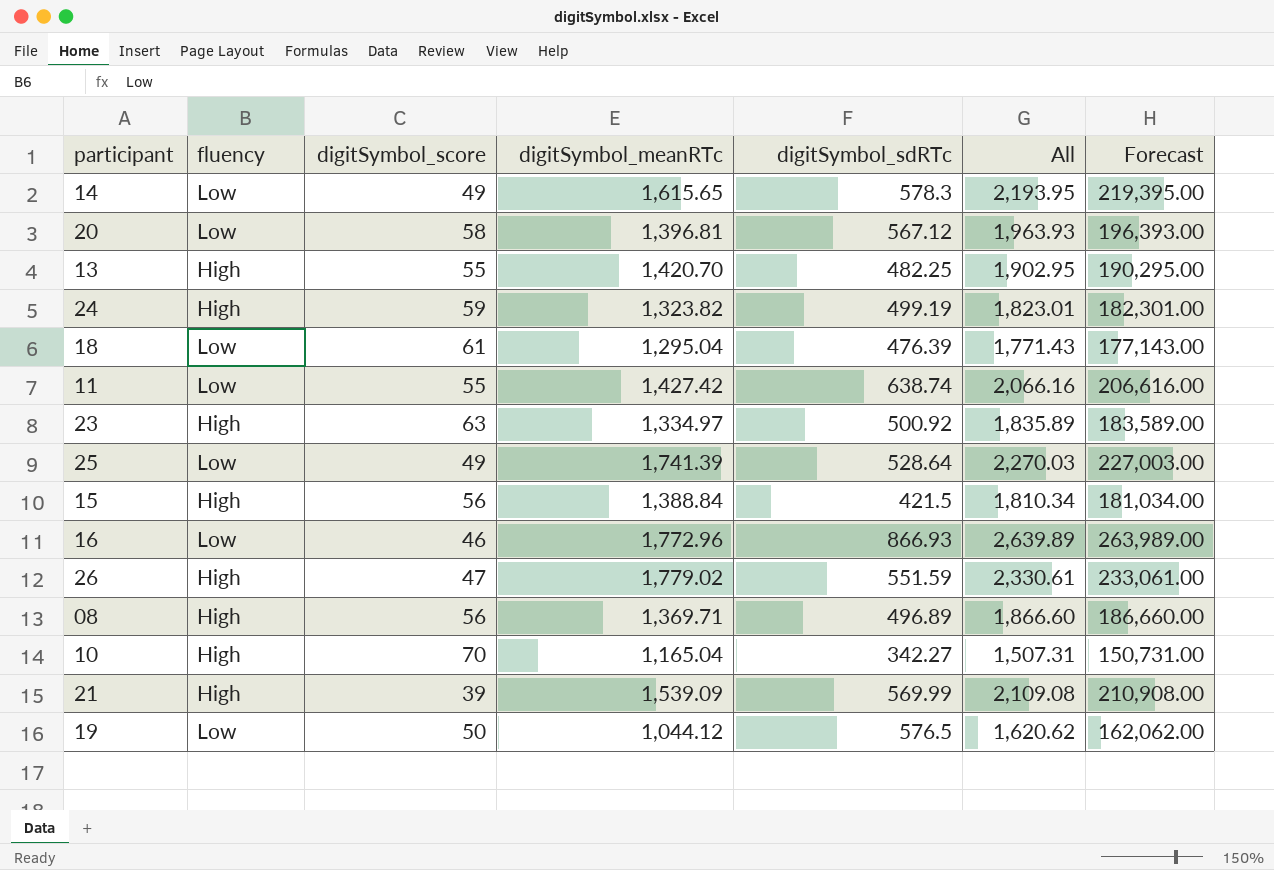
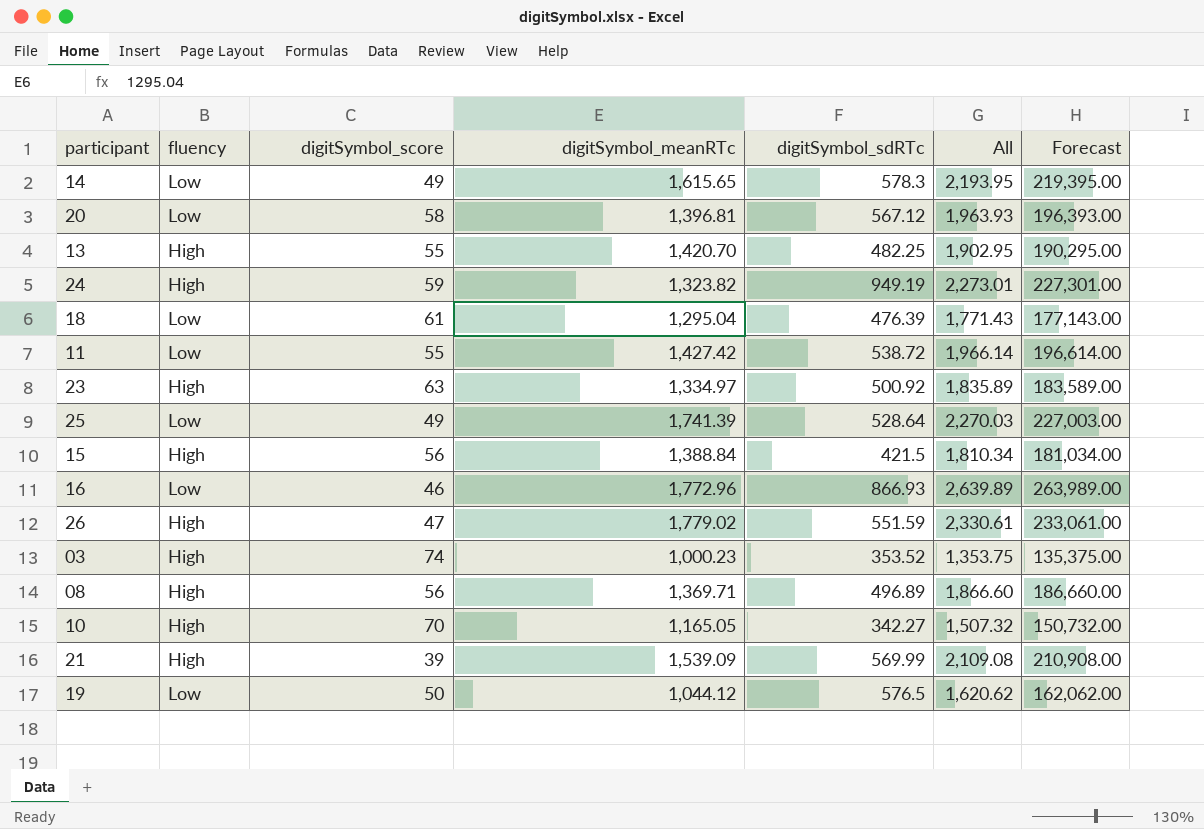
24 | digitSymbol_sdRTc: 499.19 -> 949.19
24 | All: 1,823.01 -> 2,273.01
24 | Forecast: 182,301.00 -> 227,301.00
11 | digitSymbol_sdRTc: 638.74 -> 538.72
11 | All: 2,066.16 -> 1,966.14
11 | Forecast: 206,616.00 -> 196,614.00
row 03: none -> High | 74 | 1,000.23 | 353.52 | 1,353.75 | 135,375.00
10 | digitSymbol_meanRTc: 1,165.04 -> 1,165.05
10 | All: 1,507.31 -> 1,507.32
10 | Forecast: 150,731.00 -> 150,732.00

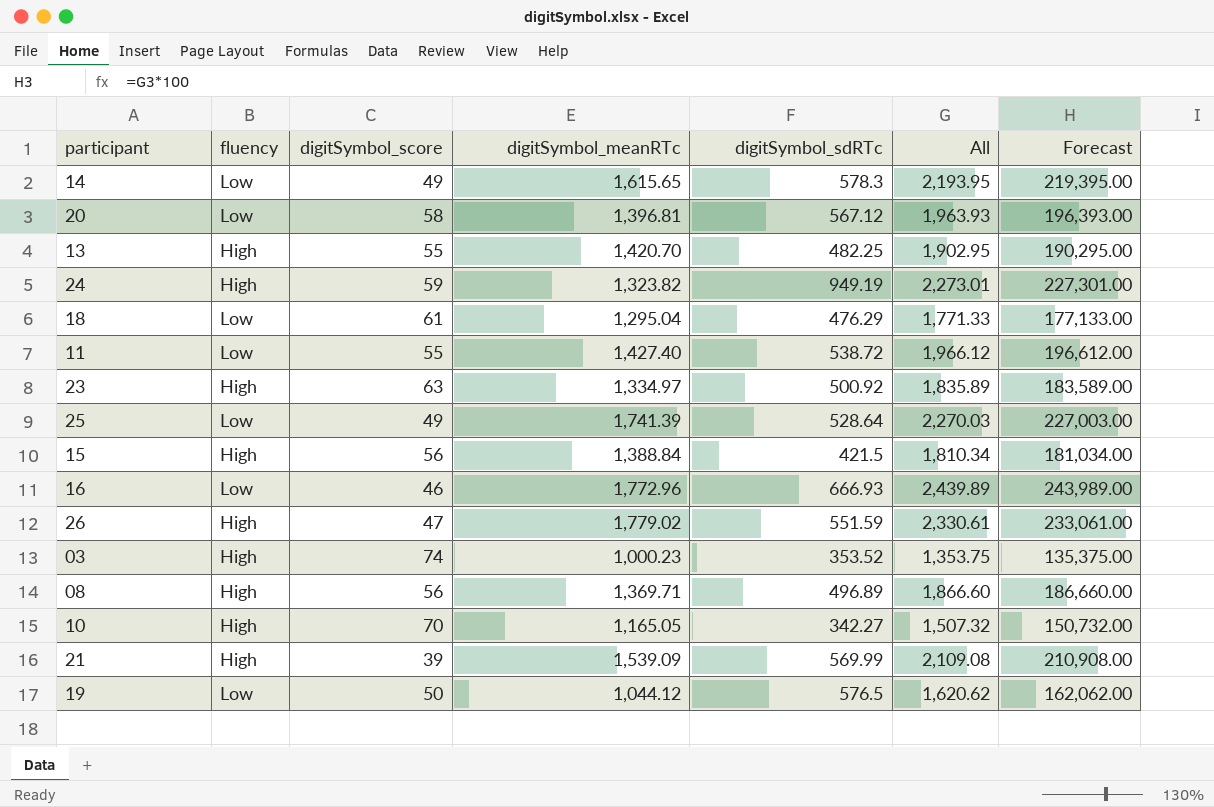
18 | digitSymbol_sdRTc: 476.39 -> 476.29
18 | All: 1,771.43 -> 1,771.33
18 | Forecast: 177,143.00 -> 177,133.00
11 | digitSymbol_meanRTc: 1,427.42 -> 1,427.40
11 | All: 1,966.14 -> 1,966.12
11 | Forecast: 196,614.00 -> 196,612.00
16 | digitSymbol_sdRTc: 866.93 -> 666.93
16 | All: 2,639.89 -> 2,439.89
16 | Forecast: 263,989.00 -> 243,989.00

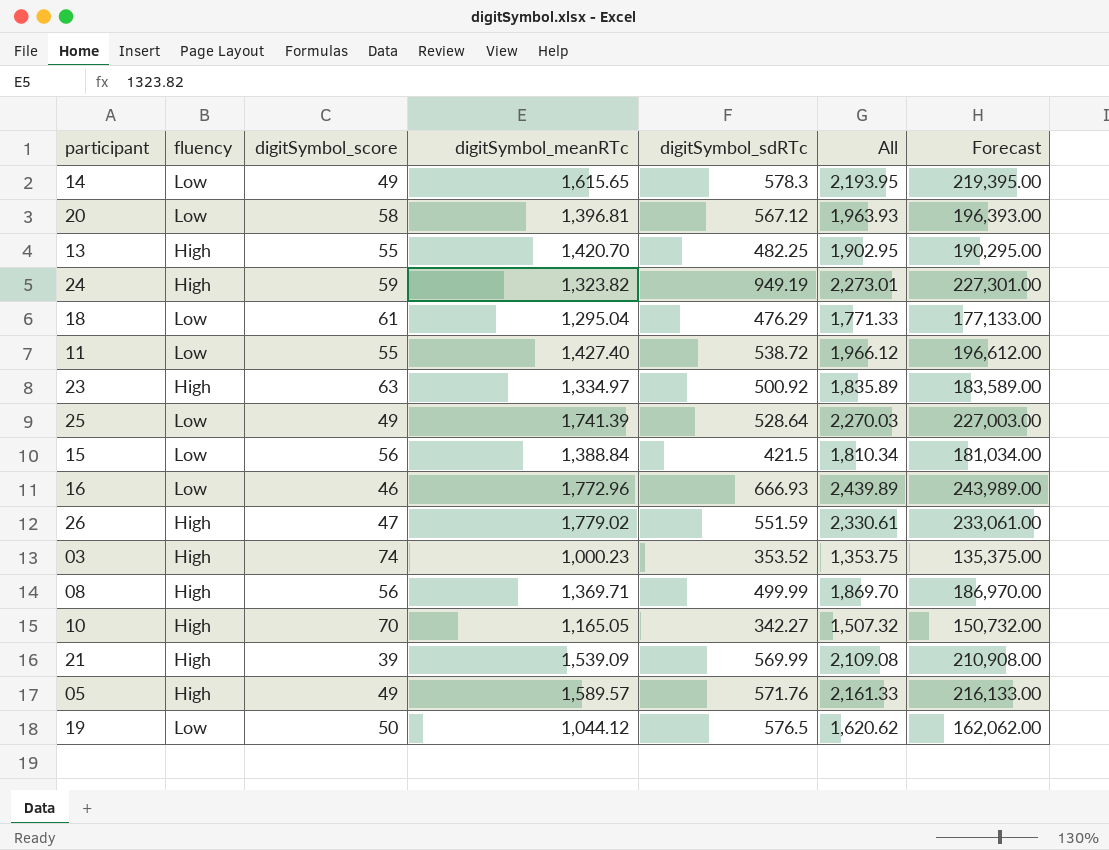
15 | fluency: High -> Low
08 | digitSymbol_sdRTc: 496.89 -> 499.99
08 | All: 1,866.60 -> 1,869.70
08 | Forecast: 186,660.00 -> 186,970.00
row 05: none -> High | 49 | 1,589.57 | 571.76 | 2,161.33 | 216,133.00

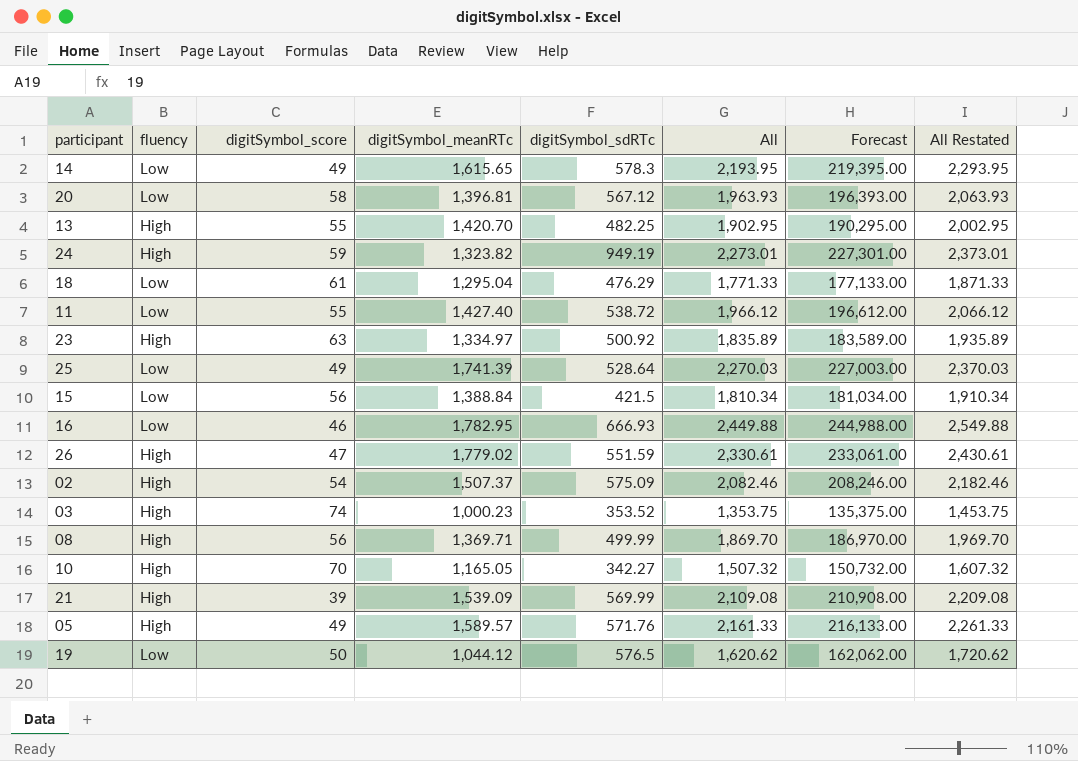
column All Restated | formula: none -> [All] + 100
16 | digitSymbol_meanRTc: 1,772.96 -> 1,782.95
16 | All: 2,439.89 -> 2,449.88
16 | Forecast: 243,989.00 -> 244,988.00
row 02: none -> High | 54 | 1,507.37 | 575.09 | 2,082.46 | 208,246.00 | 2,182.46

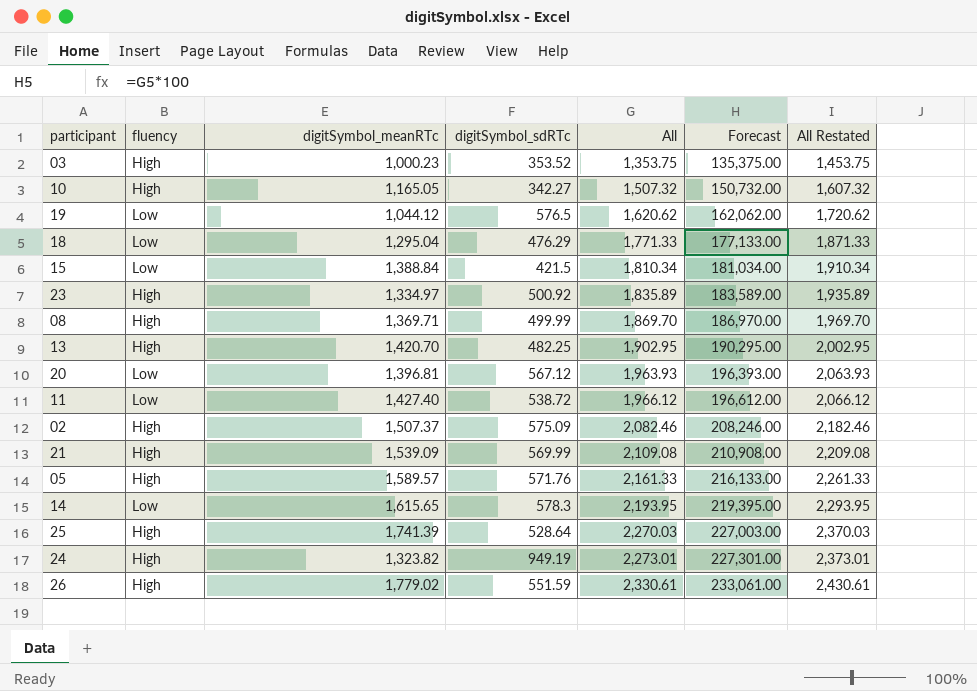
row order: none -> All ascending
column digitSymbol_score | position: 3 -> none
row 16: Low | 46 | 1,782.95 | 666.93 | 2,449.88 | 244,988.00 | 2,549.88 -> none
25 | fluency: Low -> High

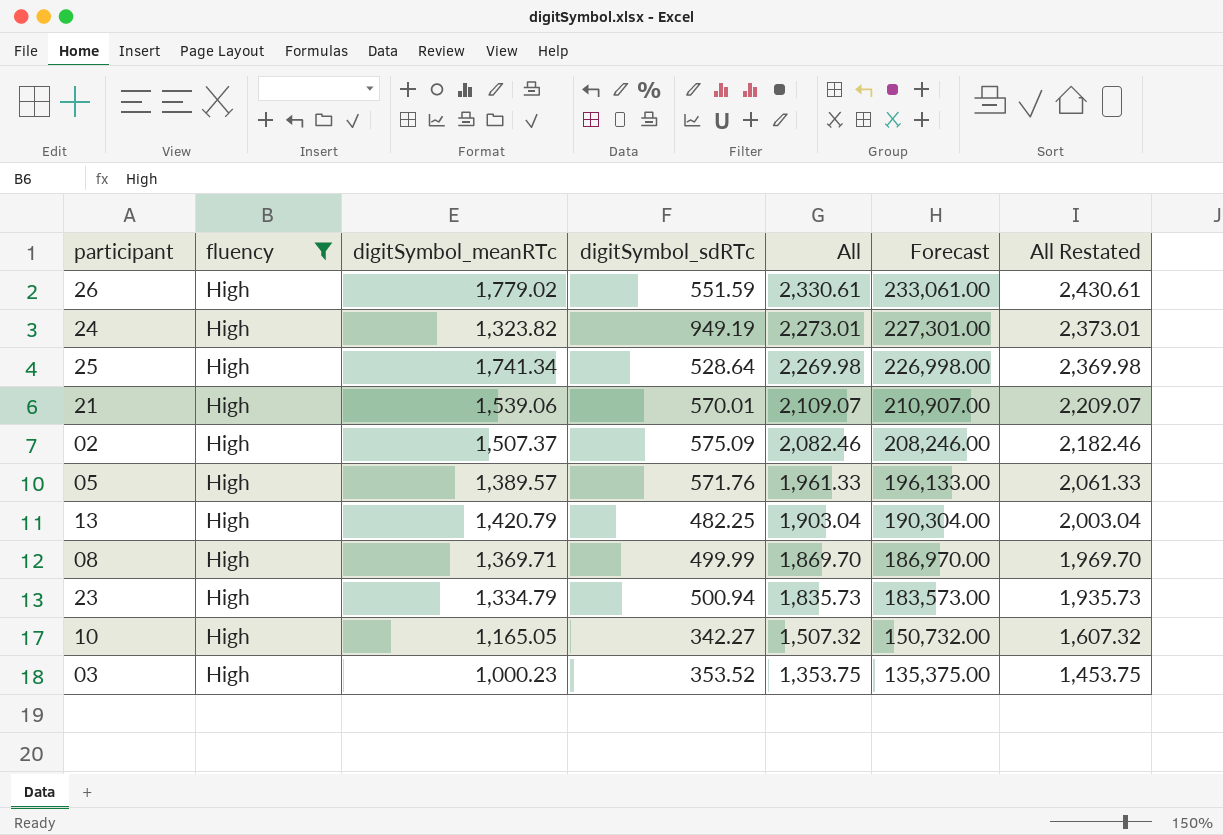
filter: none -> fluency = High
row order: All ascending -> All descending
25 | digitSymbol_meanRTc: 1,741.39 -> 1,741.34
25 | All: 2,270.03 -> 2,269.98
25 | Forecast: 227,003.00 -> 226,998.00
25 | All Restated: 2,370.03 -> 2,369.98
21 | digitSymbol_meanRTc: 1,539.09 -> 1,539.06
21 | digitSymbol_sdRTc: 569.99 -> 570.01
21 | All: 2,109.08 -> 2,109.07
21 | Forecast: 210,908.00 -> 210,907.00
21 | All Restated: 2,209.08 -> 2,209.07
05 | digitSymbol_meanRTc: 1,589.57 -> 1,389.57
05 | All: 2,161.33 -> 1,961.33
05 | Forecast: 216,133.00 -> 196,133.00
05 | All Restated: 2,261.33 -> 2,061.33
13 | digitSymbol_meanRTc: 1,420.70 -> 1,420.79
13 | All: 1,902.95 -> 1,903.04
13 | Forecast: 190,295.00 -> 190,304.00
13 | All Restated: 2,002.95 -> 2,003.04
23 | digitSymbol_meanRTc: 1,334.97 -> 1,334.79
23 | digitSymbol_sdRTc: 500.92 -> 500.94
23 | All: 1,835.89 -> 1,835.73
23 | Forecast: 183,589.00 -> 183,573.00
23 | All Restated: 1,935.89 -> 1,935.73

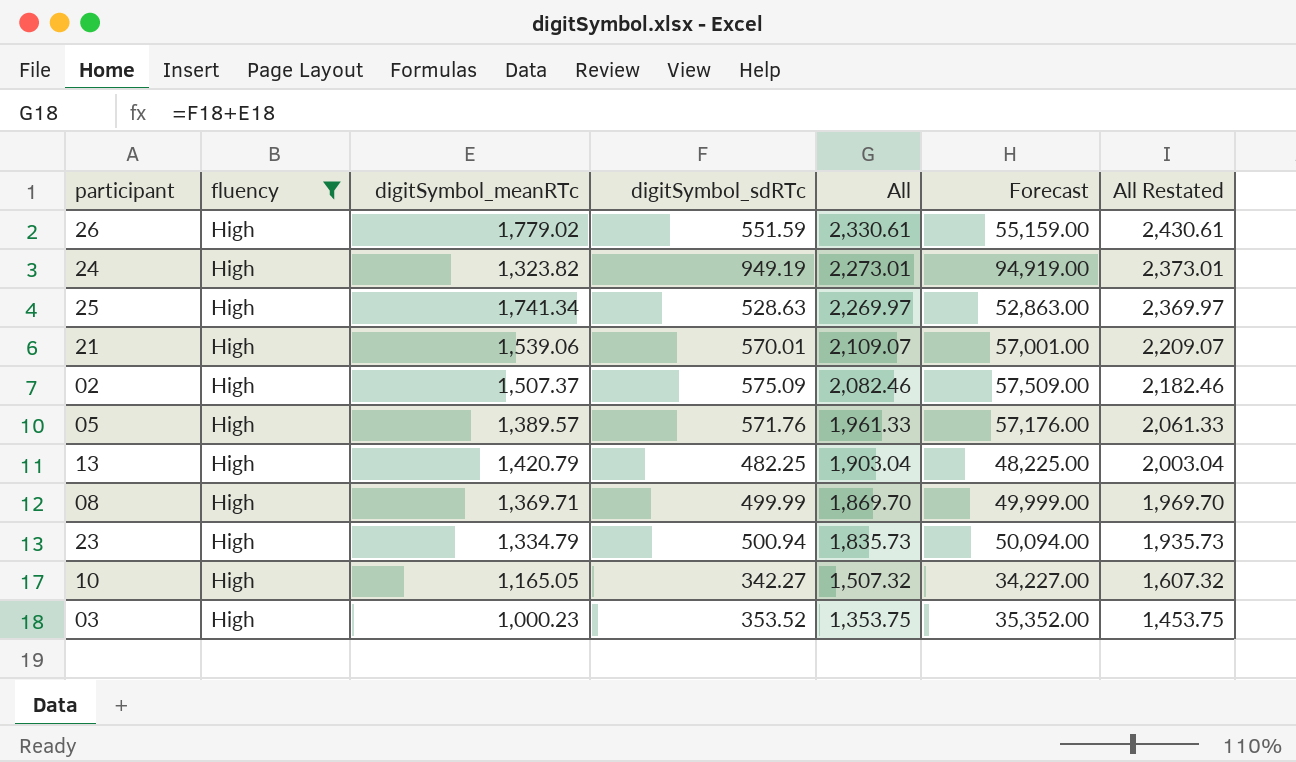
column Forecast | formula: [All] * 100 -> [digitSymbol_sdRTc] * 100
25 | digitSymbol_sdRTc: 528.64 -> 528.63
25 | All: 2,269.98 -> 2,269.97
25 | All Restated: 2,369.98 -> 2,369.97

